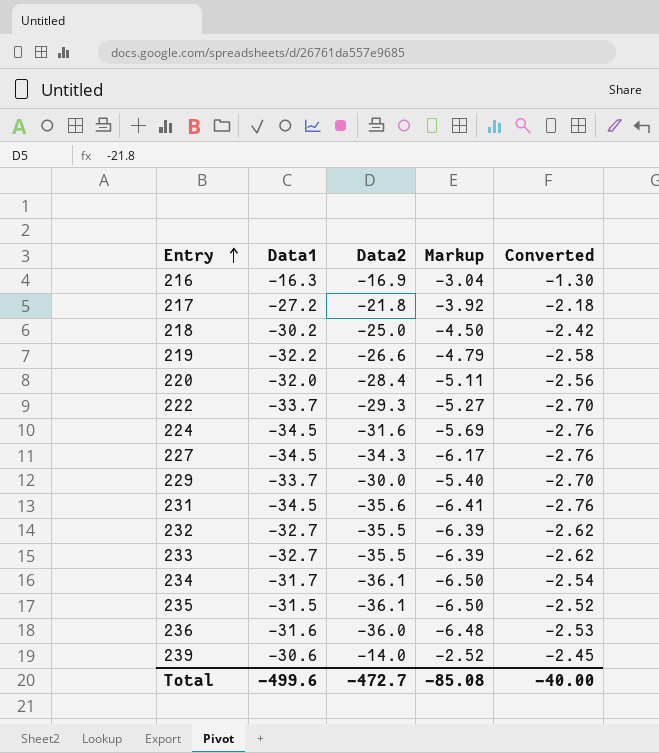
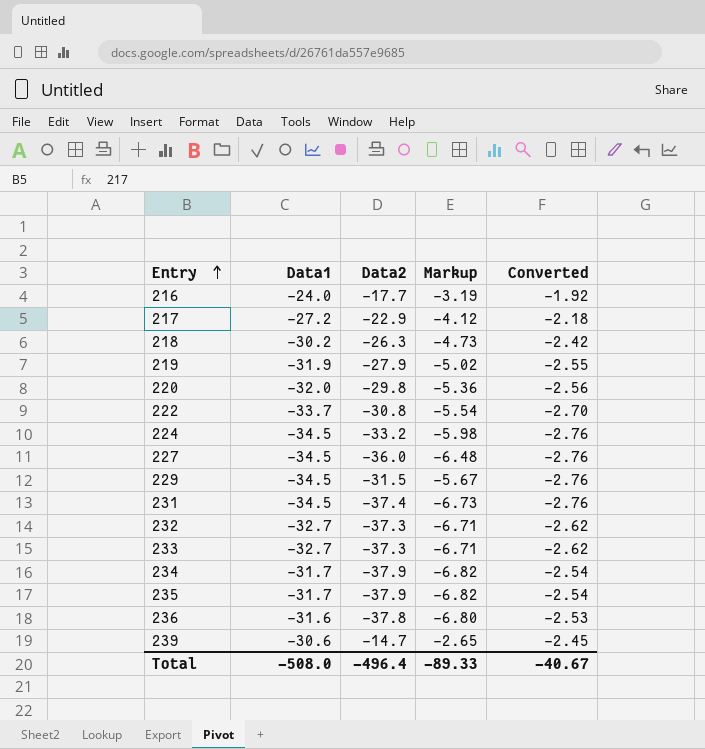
216 | Data1: -16.3 -> -24.0
216 | Data2: -16.9 -> -17.7
216 | Markup: -3.04 -> -3.19
216 | Converted: -1.30 -> -1.92
217 | Data2: -21.8 -> -22.9
217 | Markup: -3.92 -> -4.12
218 | Data2: -25.0 -> -26.3
218 | Markup: -4.50 -> -4.73
219 | Data1: -32.2 -> -31.9
219 | Data2: -26.6 -> -27.9
219 | Markup: -4.79 -> -5.02
219 | Converted: -2.58 -> -2.55
220 | Data2: -28.4 -> -29.8
220 | Markup: -5.11 -> -5.36
222 | Data2: -29.3 -> -30.8
222 | Markup: -5.27 -> -5.54
224 | Data2: -31.6 -> -33.2
224 | Markup: -5.69 -> -5.98
227 | Data2: -34.3 -> -36.0
227 | Markup: -6.17 -> -6.48
229 | Data1: -33.7 -> -34.5
229 | Data2: -30.0 -> -31.5
229 | Markup: -5.40 -> -5.67
229 | Converted: -2.70 -> -2.76
231 | Data2: -35.6 -> -37.4
231 | Markup: -6.41 -> -6.73
232 | Data2: -35.5 -> -37.3
232 | Markup: -6.39 -> -6.71
233 | Data2: -35.5 -> -37.3
233 | Markup: -6.39 -> -6.71
234 | Data2: -36.1 -> -37.9
234 | Markup: -6.50 -> -6.82
235 | Data1: -31.5 -> -31.7
235 | Data2: -36.1 -> -37.9
235 | Markup: -6.50 -> -6.82
235 | Converted: -2.52 -> -2.54
236 | Data2: -36.0 -> -37.8
236 | Markup: -6.48 -> -6.80
239 | Data2: -14.0 -> -14.7
239 | Markup: -2.52 -> -2.65
Total | Data1: -499.6 -> -508.0
Total | Data2: -472.7 -> -496.4
Total | Markup: -85.08 -> -89.33
Total | Converted: -40.00 -> -40.67

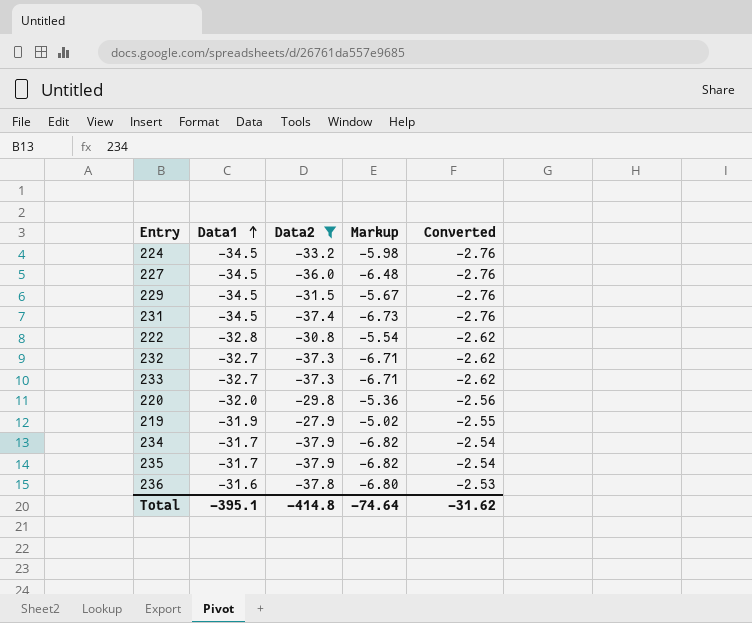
filter: none -> Data2 <= -27.9
row order: Entry ascending -> Data1 ascending
222 | Data1: -33.7 -> -32.8
222 | Converted: -2.70 -> -2.62
Total | Data1: -508.0 -> -395.1
Total | Data2: -496.4 -> -414.8
Total | Markup: -89.33 -> -74.64
Total | Converted: -40.67 -> -31.62

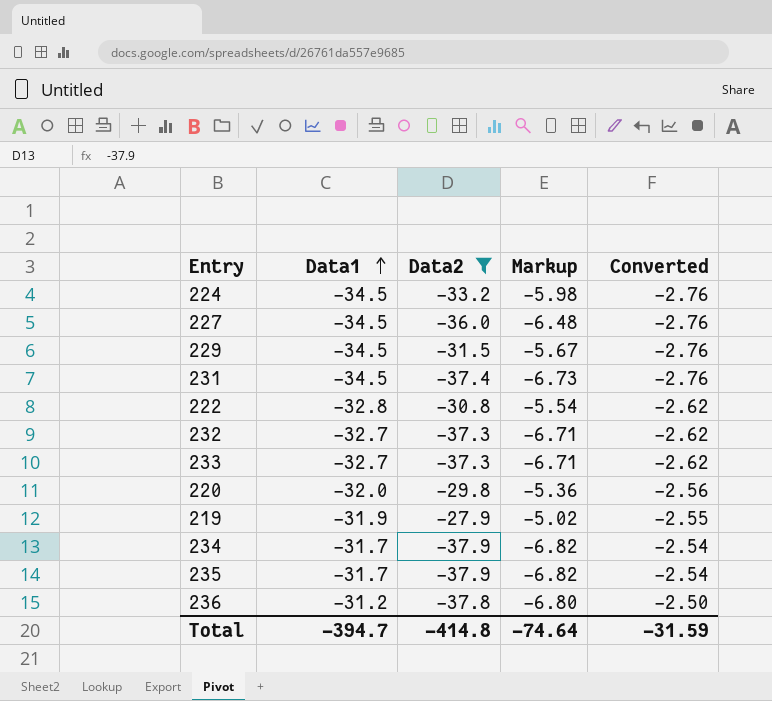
236 | Data1: -31.6 -> -31.2
236 | Converted: -2.53 -> -2.50
Total | Data1: -395.1 -> -394.7
Total | Converted: -31.62 -> -31.59

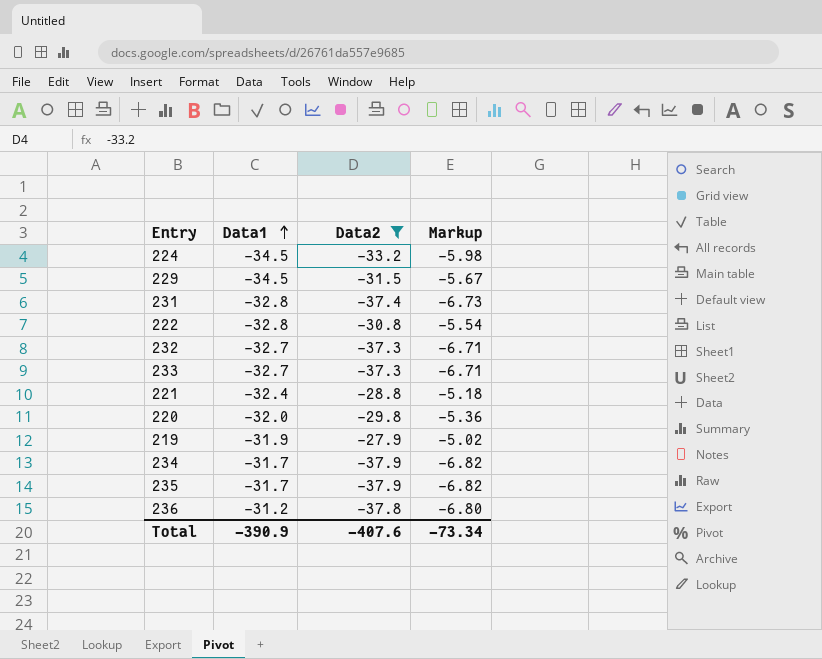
column Converted | formula: [Data1] * 0.08 -> none
row 227: -34.5 | -36.0 | -6.48 | -2.76 -> none
231 | Data1: -34.5 -> -32.8
row 221: none -> -32.4 | -28.8 | -5.18
Total | Data1: -394.7 -> -390.9
Total | Data2: -414.8 -> -407.6
Total | Markup: -74.64 -> -73.34

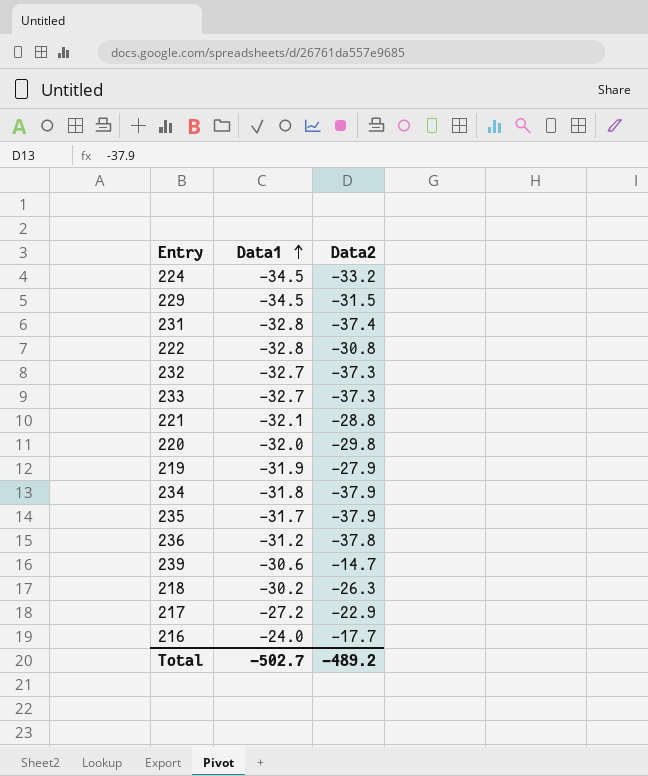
filter: Data2 <= -27.9 -> none
column Markup | formula: [Data2] * 0.18 -> none
221 | Data1: -32.4 -> -32.1
234 | Data1: -31.7 -> -31.8
Total | Data1: -390.9 -> -502.7
Total | Data2: -407.6 -> -489.2

